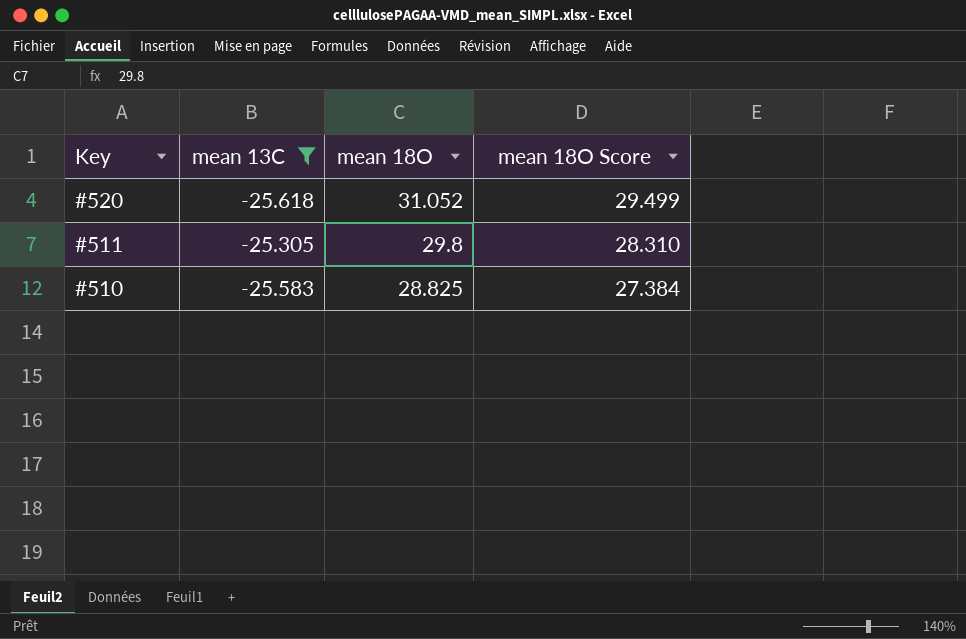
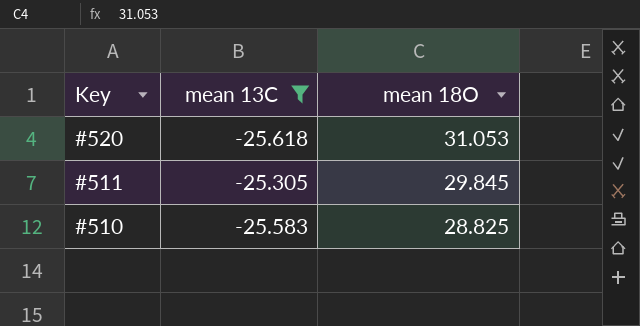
column mean 18O Score | formula: [mean 18O] * 0.95 -> none
#520 | mean 18O: 31.052 -> 31.053
#511 | mean 18O: 29.8 -> 29.845

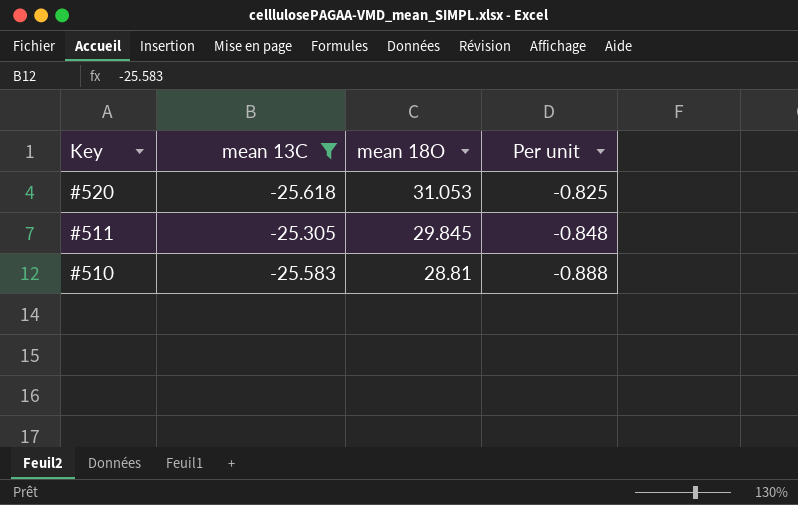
column Per unit | formula: none -> [mean 13C] / [mean 18O]
#510 | mean 18O: 28.825 -> 28.81

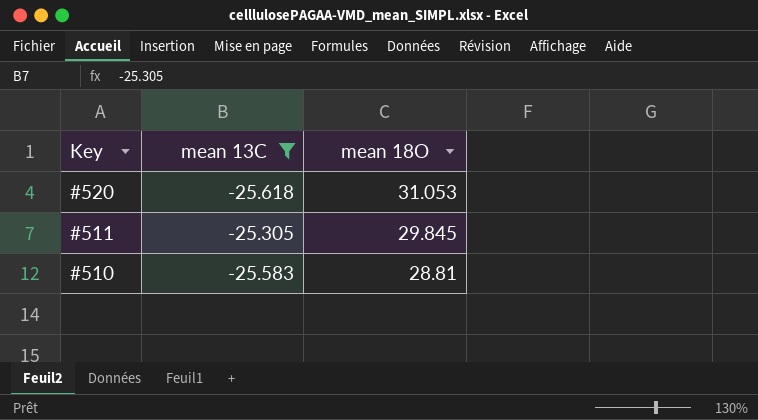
column Per unit | formula: [mean 13C] / [mean 18O] -> none

